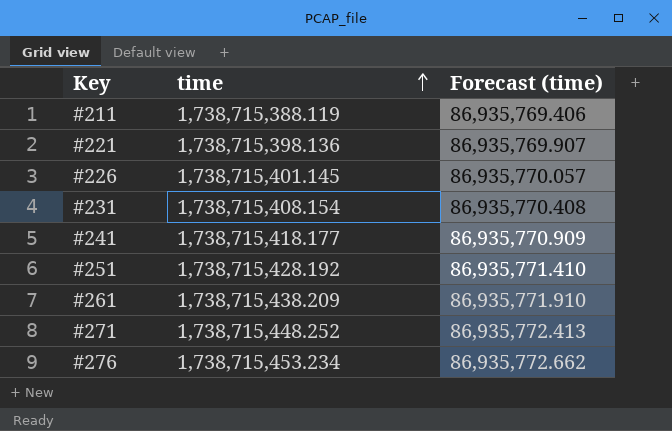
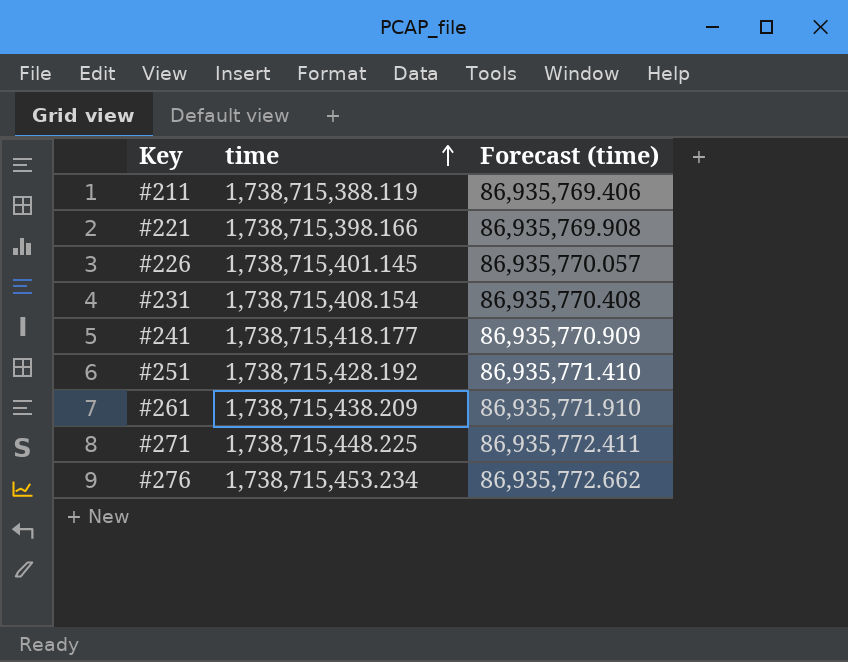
#221 | time: 1,738,715,398.136 -> 1,738,715,398.166
#221 | Forecast (time): 86,935,769.907 -> 86,935,769.908
#271 | time: 1,738,715,448.252 -> 1,738,715,448.225
#271 | Forecast (time): 86,935,772.413 -> 86,935,772.411

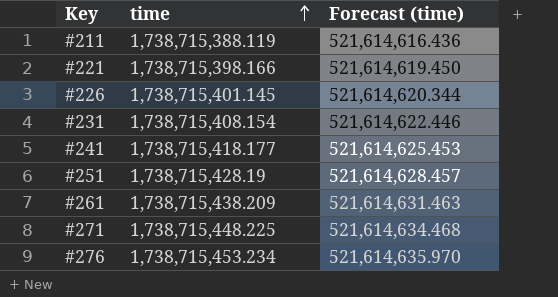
column Forecast (time) | formula: [time] * 0.05 -> [time] * 0.3
#251 | time: 1,738,715,428.192 -> 1,738,715,428.19

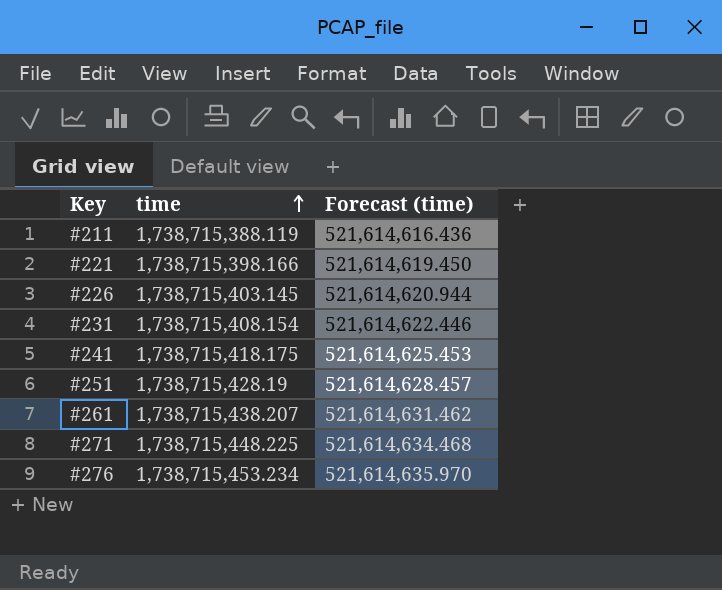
#226 | time: 1,738,715,401.145 -> 1,738,715,403.145
#226 | Forecast (time): 521,614,620.344 -> 521,614,620.944
#241 | time: 1,738,715,418.177 -> 1,738,715,418.175
#261 | time: 1,738,715,438.209 -> 1,738,715,438.207
#261 | Forecast (time): 521,614,631.463 -> 521,614,631.462

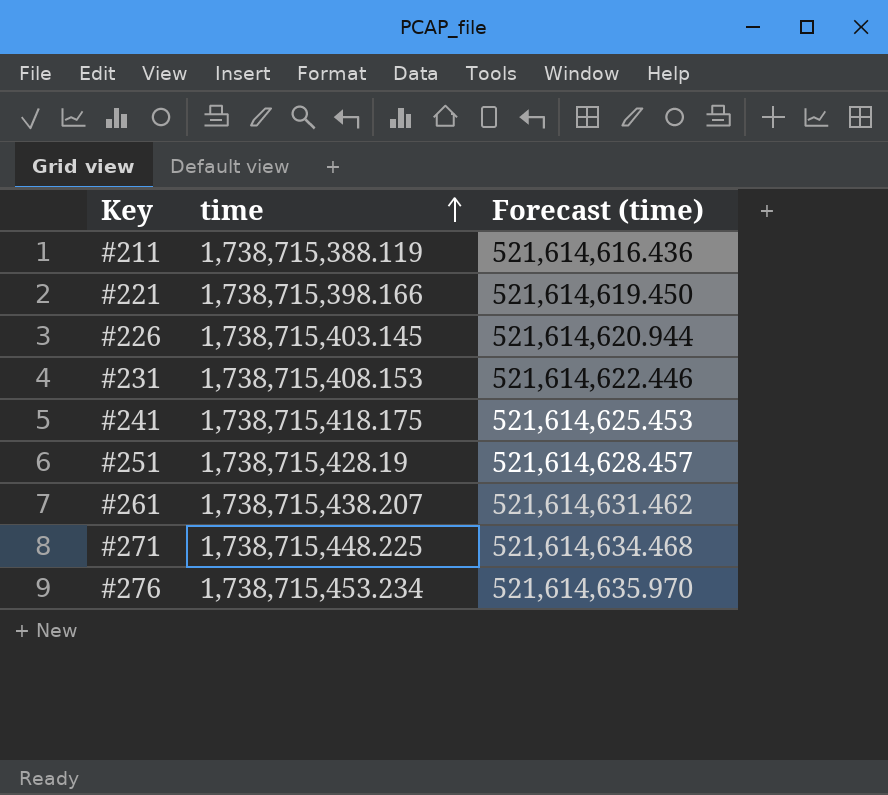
#231 | time: 1,738,715,408.154 -> 1,738,715,408.153

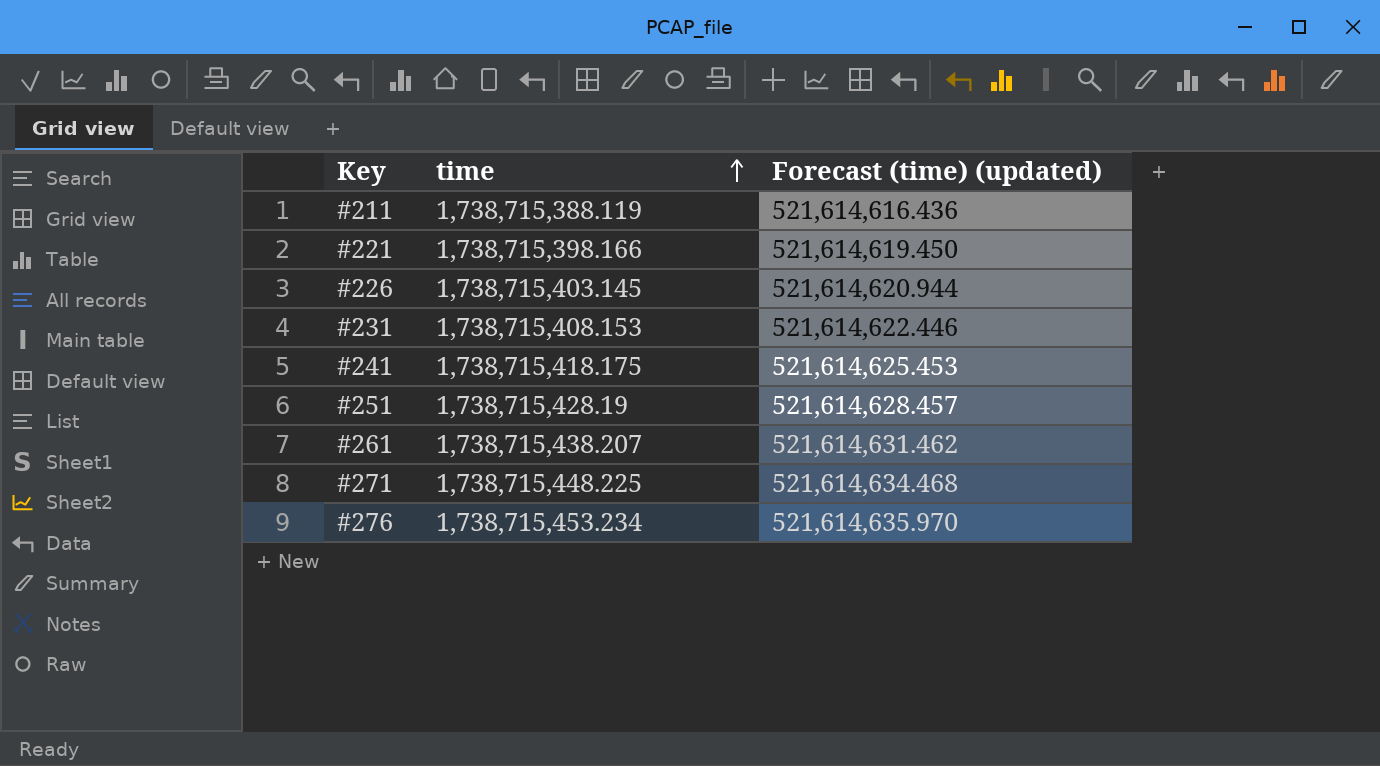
column name: Forecast (time) -> Forecast (time) (updated)

